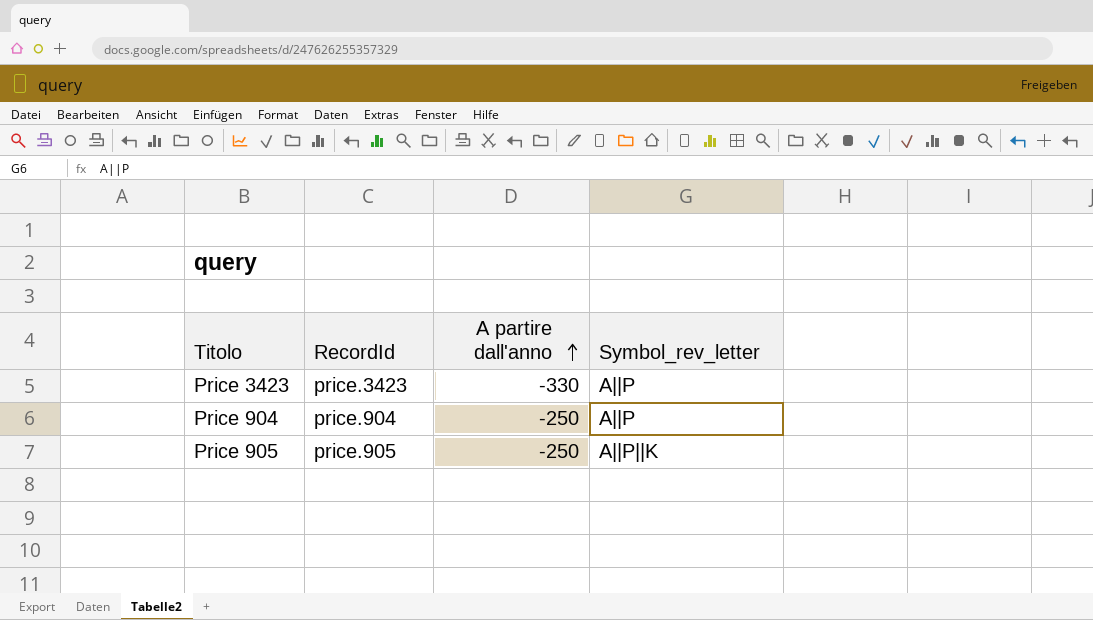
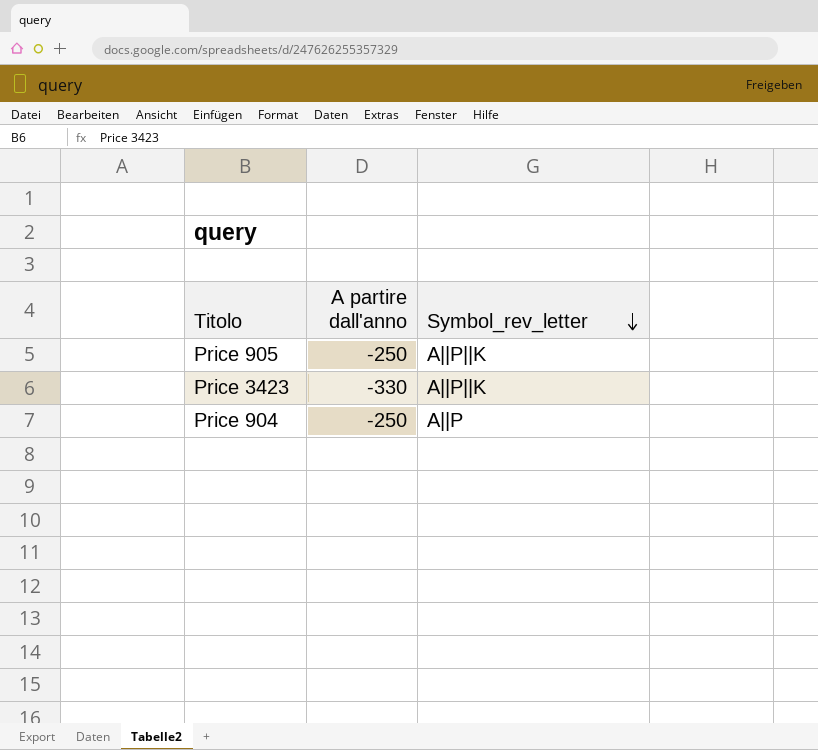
row order: A partire dall'anno ascending -> Symbol_rev_letter descending
column RecordId | position: 2 -> none
Price 3423 | Symbol_rev_letter: Α||Ρ -> Α||Ρ||Κ

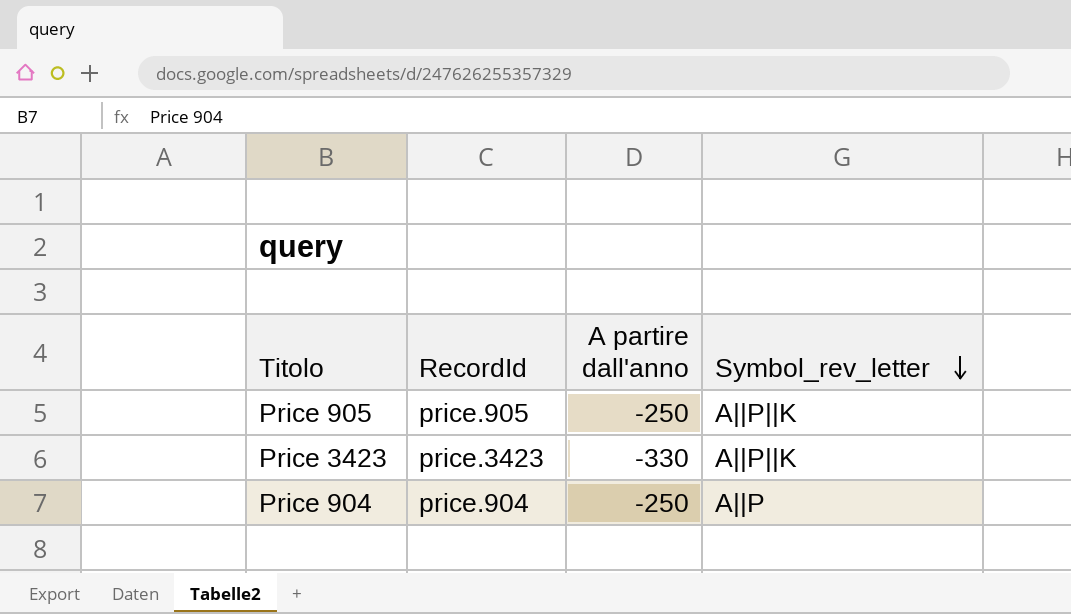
column RecordId | position: none -> 2

